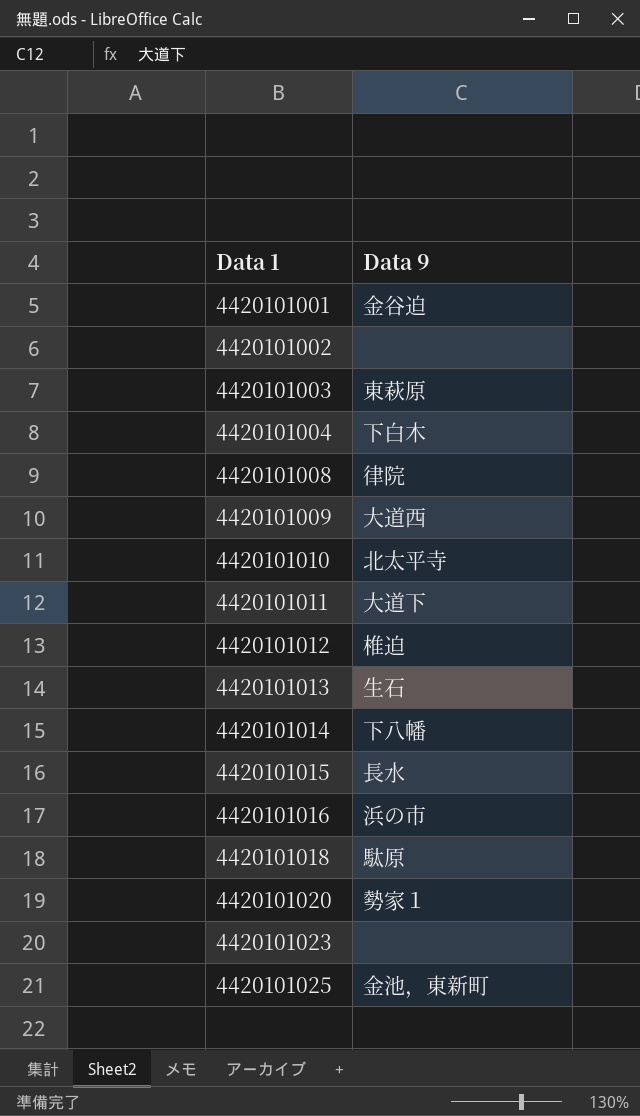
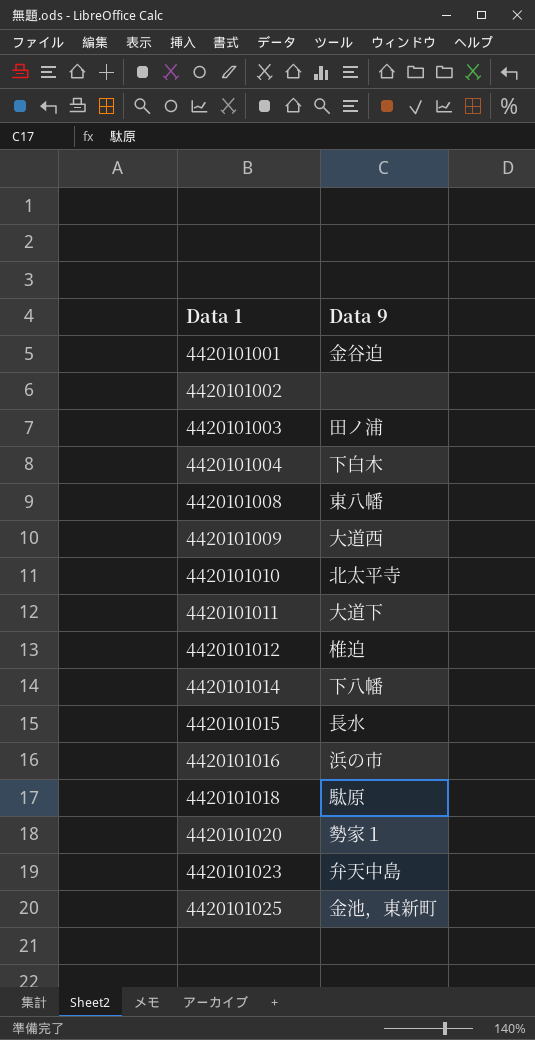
row 4420101013: 生石 -> none
4420101003 | Data 9: 東萩原 -> 田ノ浦
4420101008 | Data 9: 律院 -> 東八幡
4420101023 | Data 9: none -> 弁天中島

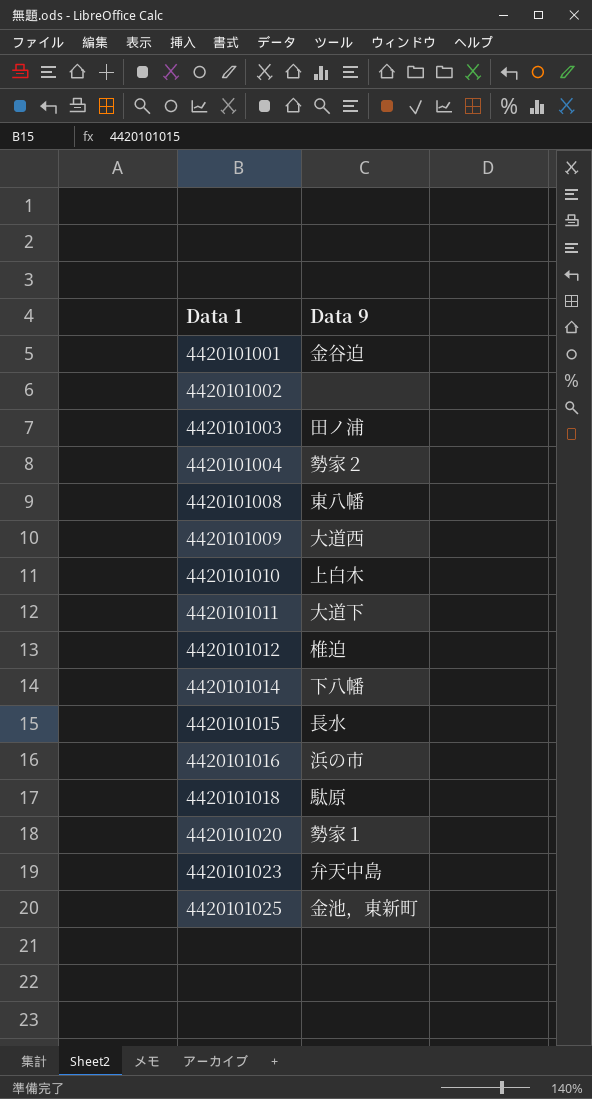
4420101004 | Data 9: 下白木 -> 勢家２
4420101010 | Data 9: 北太平寺 -> 上白木

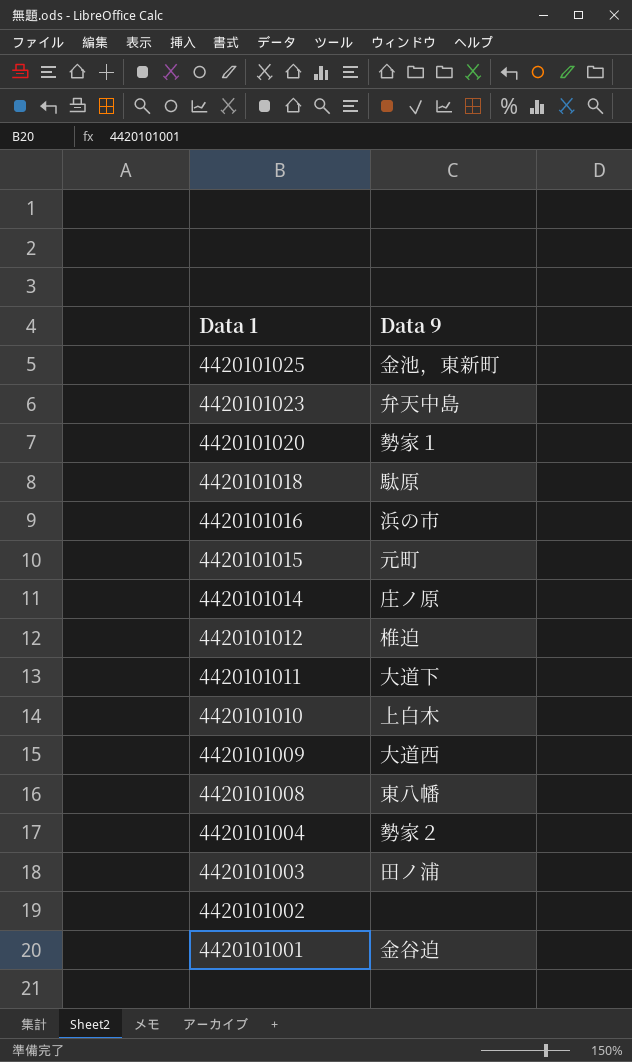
row order: Data 1 ascending -> Data 1 descending
4420101015 | Data 9: 長水 -> 元町
4420101014 | Data 9: 下八幡 -> 庄ノ原

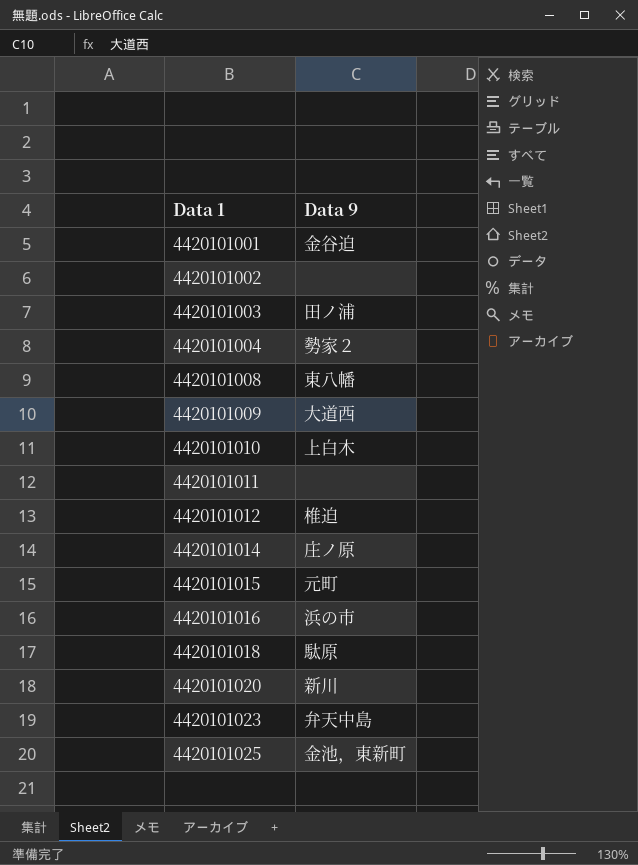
row order: Data 1 descending -> Data 1 ascending
4420101011 | Data 9: 大道下 -> none
4420101020 | Data 9: 勢家１ -> 新川

